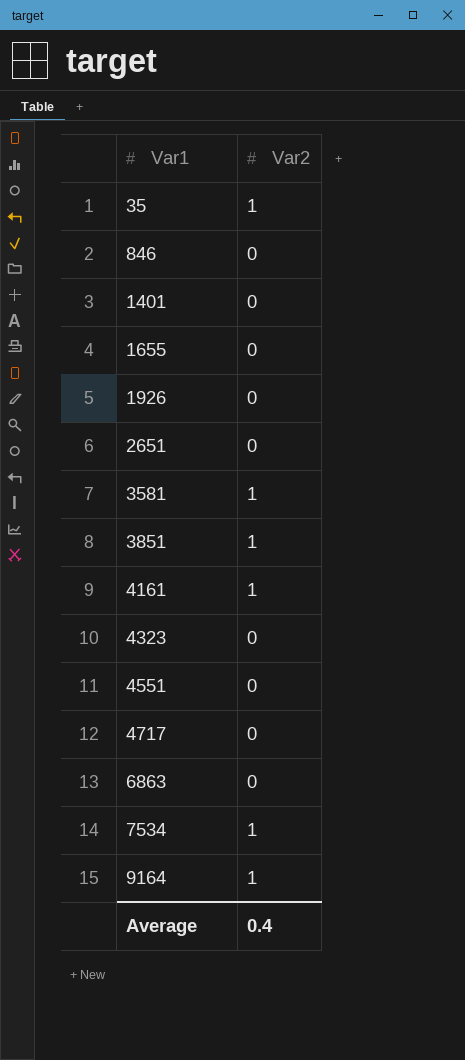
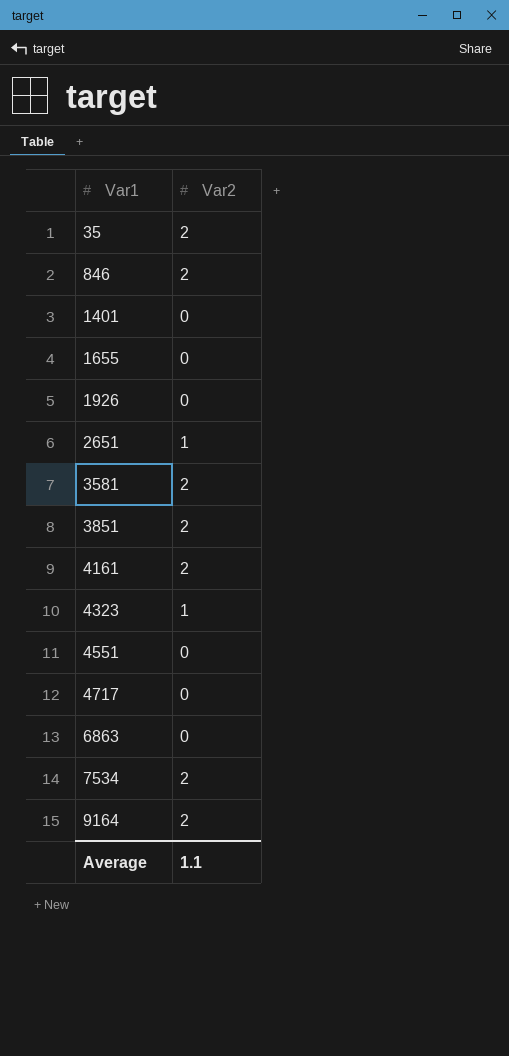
35 | Var2: 1 -> 2
846 | Var2: 0 -> 2
2651 | Var2: 0 -> 1
3581 | Var2: 1 -> 2
3851 | Var2: 1 -> 2
4161 | Var2: 1 -> 2
4323 | Var2: 0 -> 1
7534 | Var2: 1 -> 2
9164 | Var2: 1 -> 2
Average | Var2: 0.4 -> 1.1

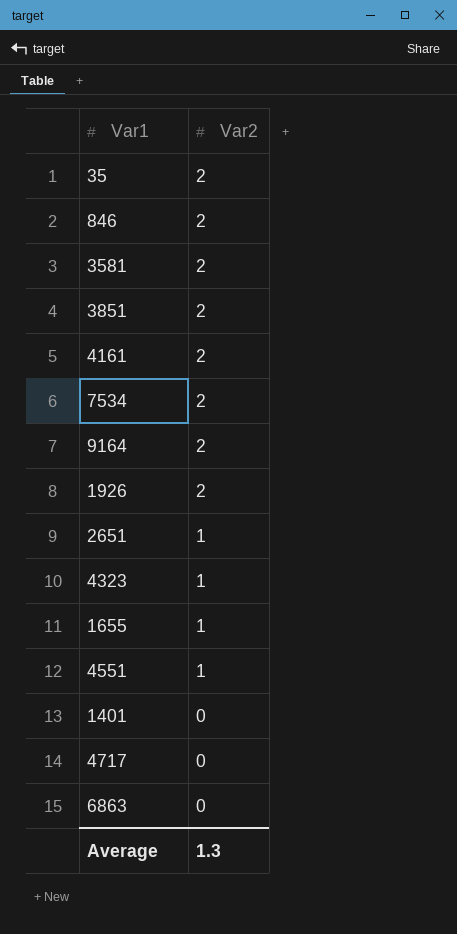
row order: Var1 ascending -> Var2 descending
1926 | Var2: 0 -> 2
1655 | Var2: 0 -> 1
4551 | Var2: 0 -> 1
Average | Var2: 1.1 -> 1.3

